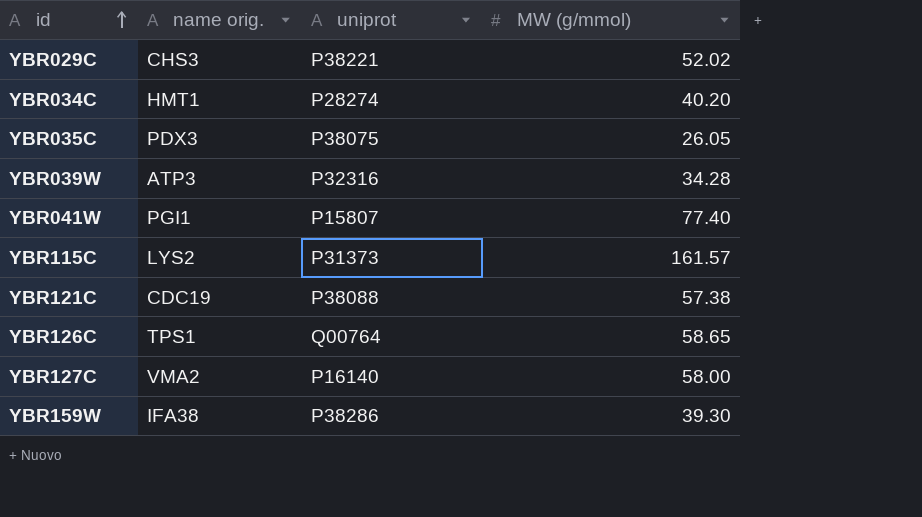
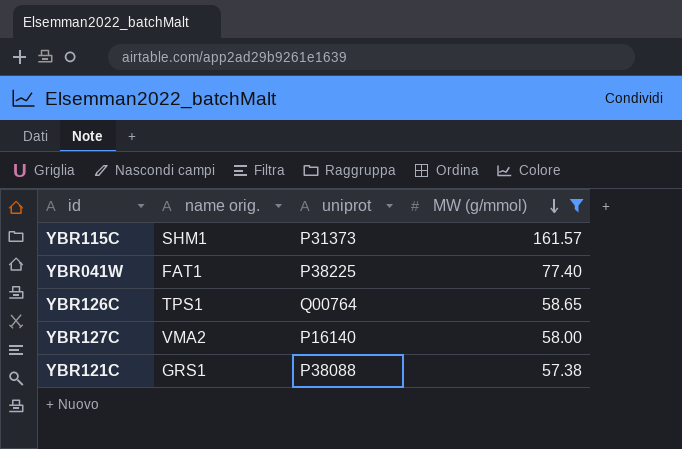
filter: none -> MW (g/mmol) >= 57.38
row order: id ascending -> MW (g/mmol) descending
YBR115C | name orig.: LYS2 -> SHM1
YBR041W | name orig.: PGI1 -> FAT1
YBR041W | uniprot: P15807 -> P38225
YBR121C | name orig.: CDC19 -> GRS1

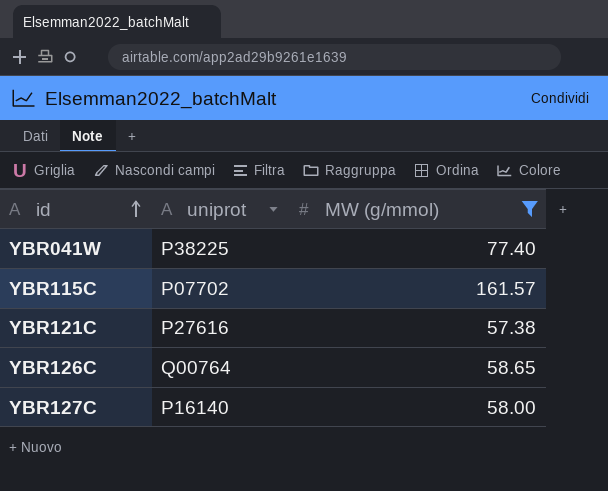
row order: MW (g/mmol) descending -> id ascending
column name orig. | position: 2 -> none
YBR115C | uniprot: P31373 -> P07702
YBR121C | uniprot: P38088 -> P27616

